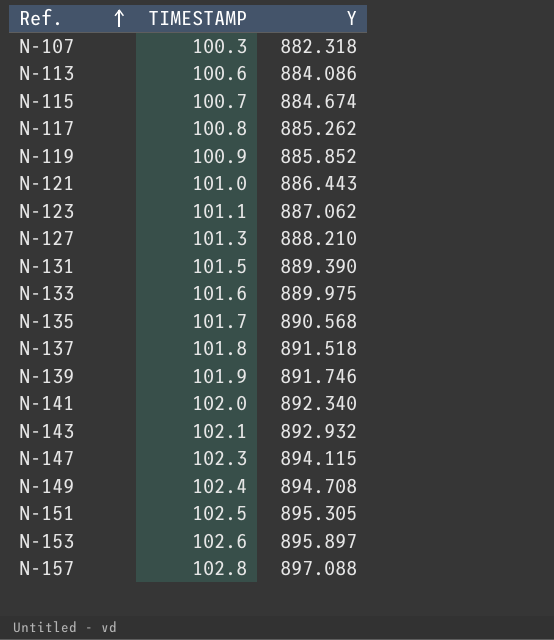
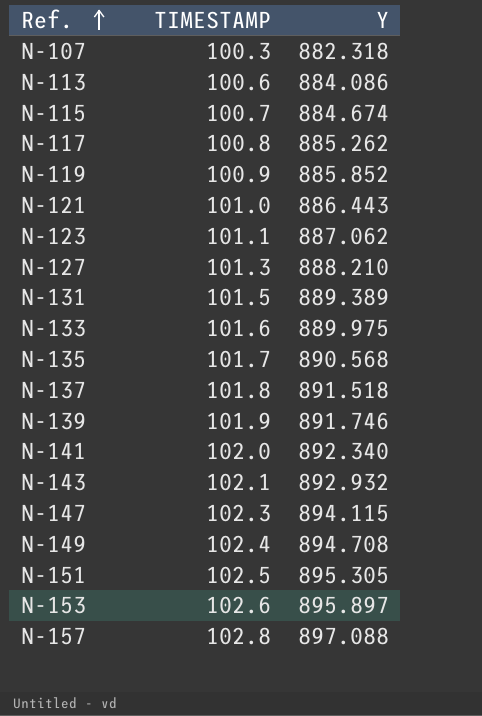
N-131 | Y: 889.390 -> 889.389

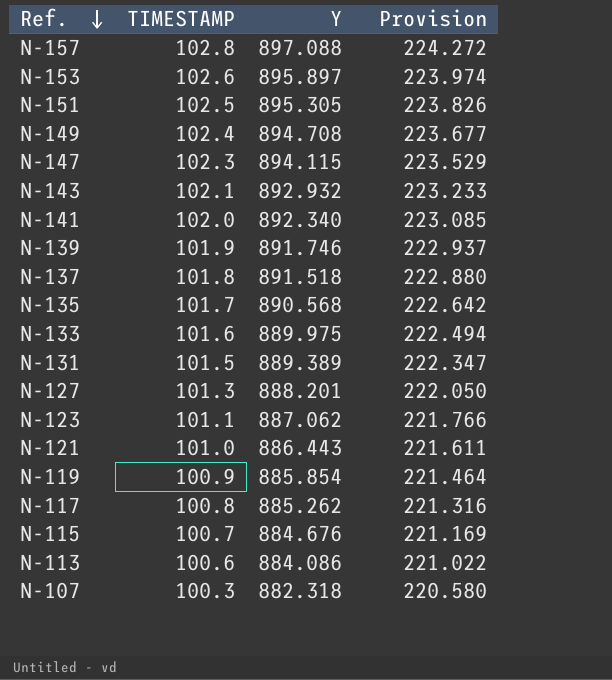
row order: Ref. ascending -> Ref. descending
column Provision | formula: none -> [Y] * 0.25
N-127 | Y: 888.210 -> 888.201
N-119 | Y: 885.852 -> 885.854
N-115 | Y: 884.674 -> 884.676

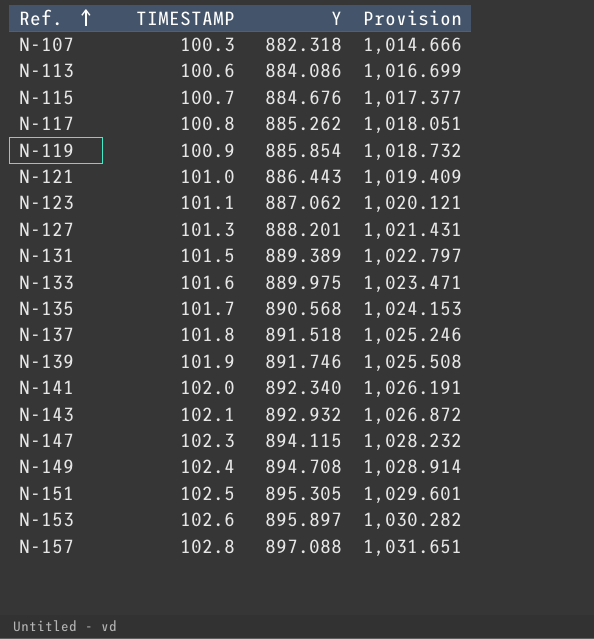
row order: Ref. descending -> Ref. ascending
column Provision | formula: [Y] * 0.25 -> [Y] * 1.15

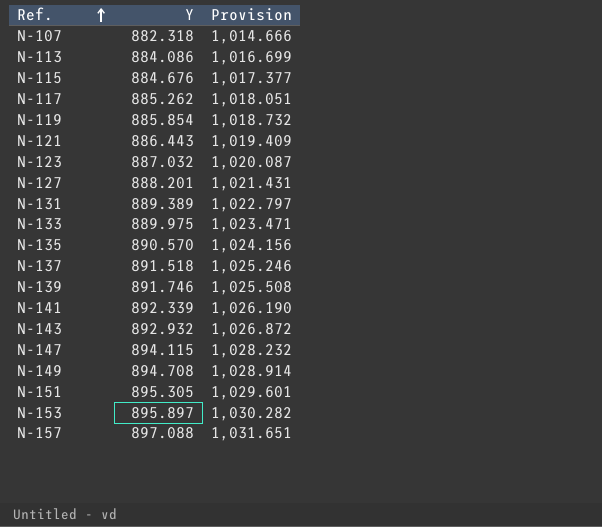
column TIMESTAMP | position: 2 -> none
N-123 | Y: 887.062 -> 887.032
N-123 | Provision: 1,020.121 -> 1,020.087
N-135 | Y: 890.568 -> 890.570
N-135 | Provision: 1,024.153 -> 1,024.156
N-141 | Y: 892.340 -> 892.339
N-141 | Provision: 1,026.191 -> 1,026.190

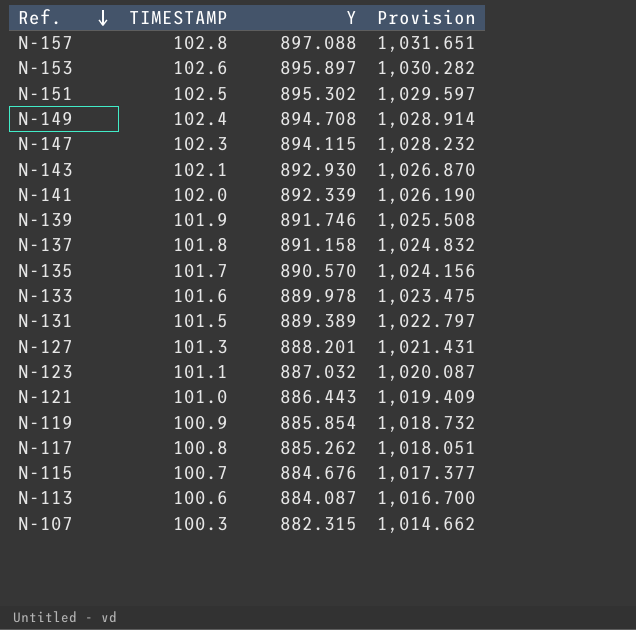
row order: Ref. ascending -> Ref. descending
column TIMESTAMP | position: none -> 2
N-151 | Y: 895.305 -> 895.302
N-151 | Provision: 1,029.601 -> 1,029.597
N-143 | Y: 892.932 -> 892.930
N-143 | Provision: 1,026.872 -> 1,026.870
N-137 | Y: 891.518 -> 891.158
N-137 | Provision: 1,025.246 -> 1,024.832
N-133 | Y: 889.975 -> 889.978
N-133 | Provision: 1,023.471 -> 1,023.475
N-113 | Y: 884.086 -> 884.087
N-113 | Provision: 1,016.699 -> 1,016.700
N-107 | Y: 882.318 -> 882.315
N-107 | Provision: 1,014.666 -> 1,014.662

